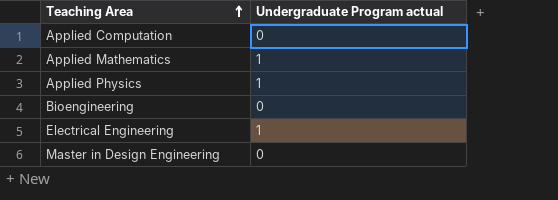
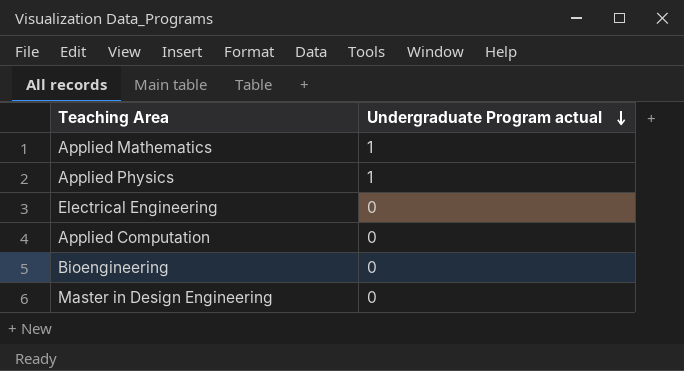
row order: Teaching Area ascending -> Undergraduate Program actual descending
Electrical Engineering | Undergraduate Program actual: 1 -> 0

